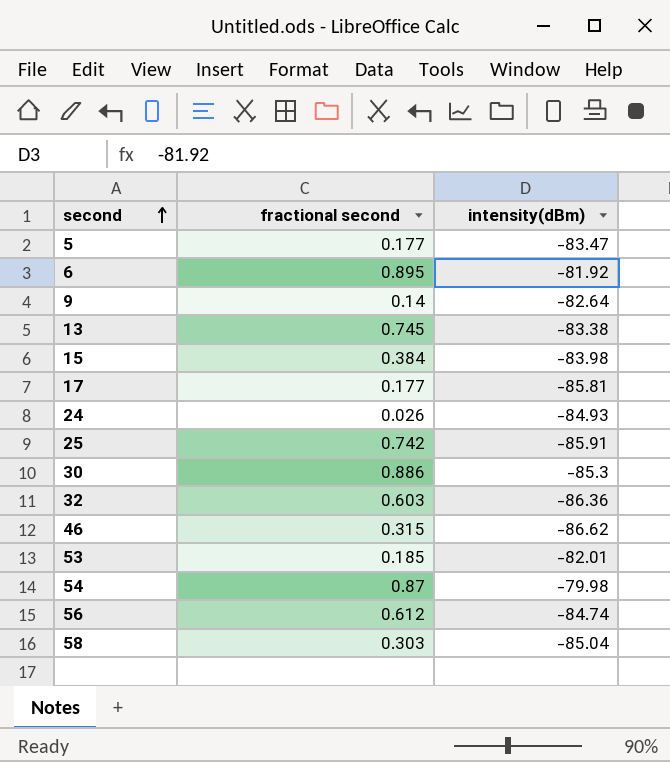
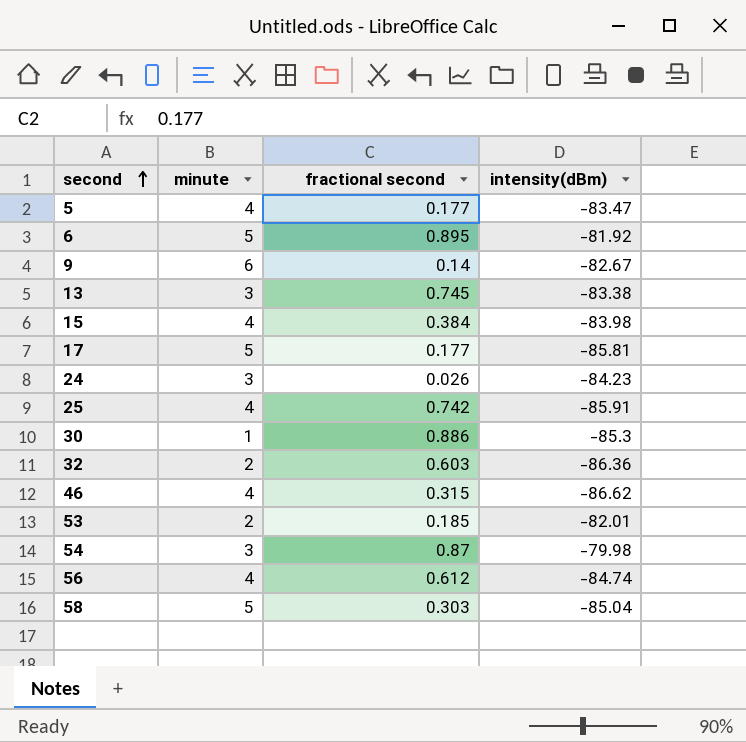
column minute | position: none -> 2
9 | intensity(dBm): -82.64 -> -82.67
24 | intensity(dBm): -84.93 -> -84.23

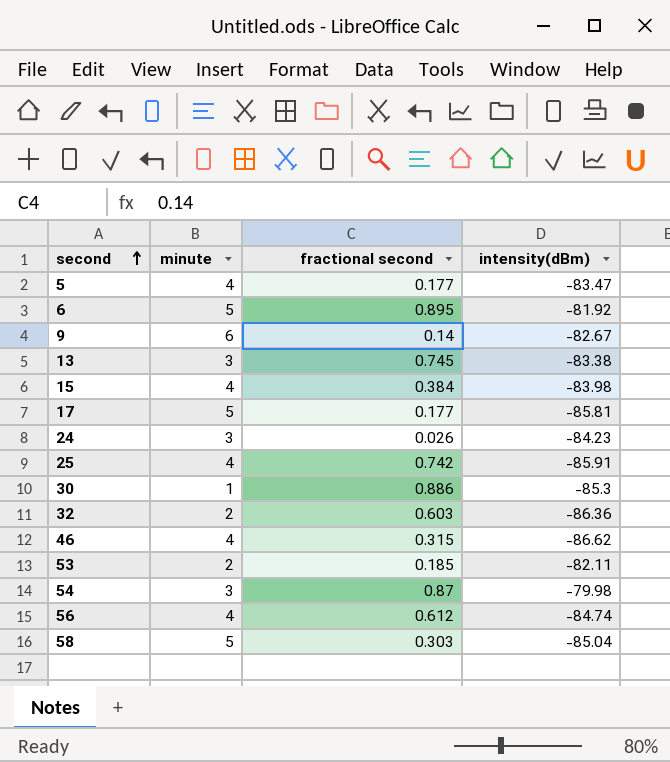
53 | intensity(dBm): -82.01 -> -82.11

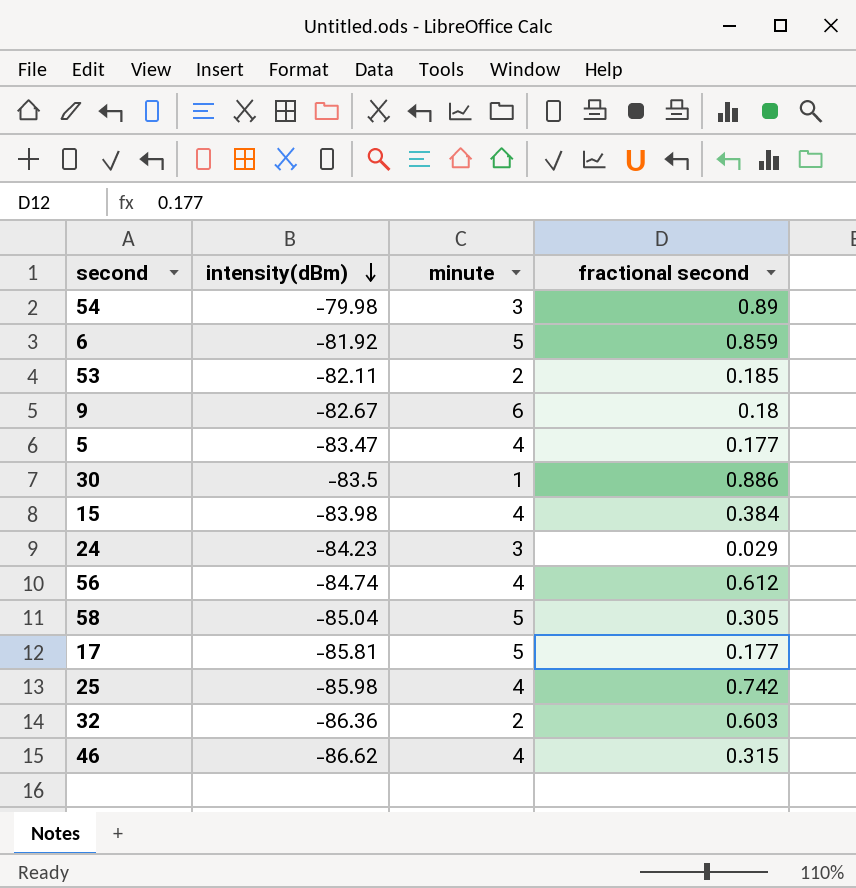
row order: second ascending -> intensity(dBm) descending
column intensity(dBm) | position: 4 -> 2
row 13: 3 | 0.745 | -83.38 -> none
54 | fractional second: 0.87 -> 0.89
6 | fractional second: 0.895 -> 0.859
9 | fractional second: 0.14 -> 0.18
30 | intensity(dBm): -85.3 -> -83.5
24 | fractional second: 0.026 -> 0.029
58 | fractional second: 0.303 -> 0.305
25 | intensity(dBm): -85.91 -> -85.98

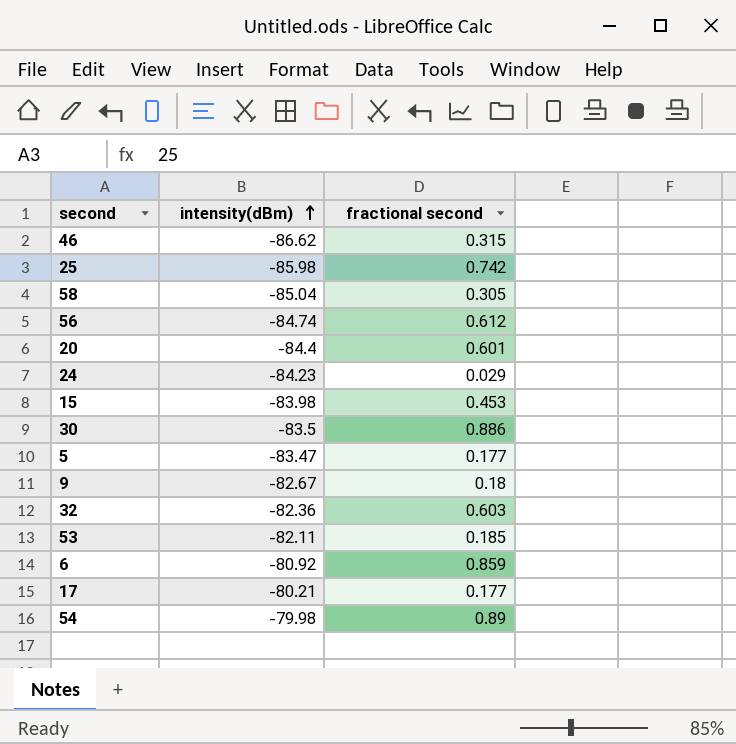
row order: intensity(dBm) descending -> intensity(dBm) ascending
column minute | position: 3 -> none
row 20: none -> -84.4 | 0.601
15 | fractional second: 0.384 -> 0.453
32 | intensity(dBm): -86.36 -> -82.36
6 | intensity(dBm): -81.92 -> -80.92
17 | intensity(dBm): -85.81 -> -80.21

